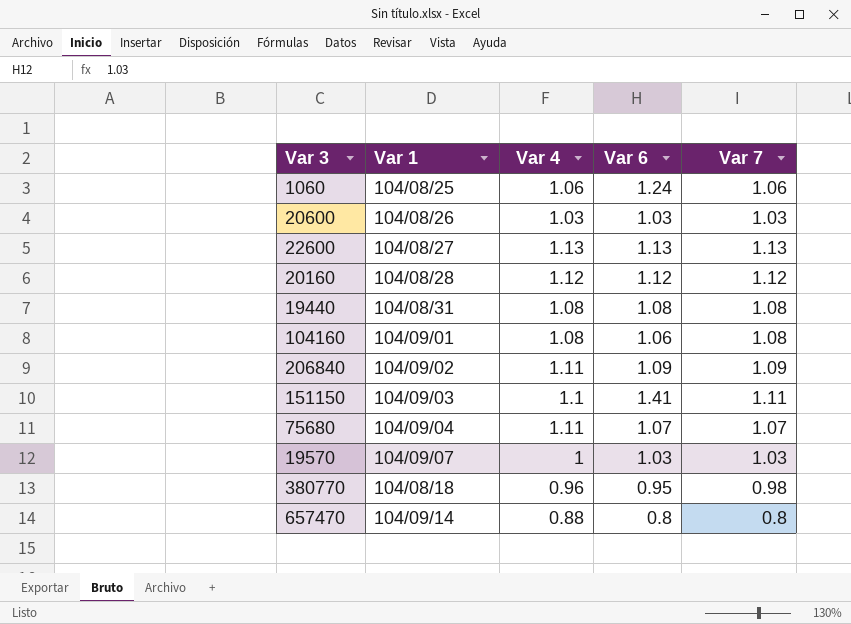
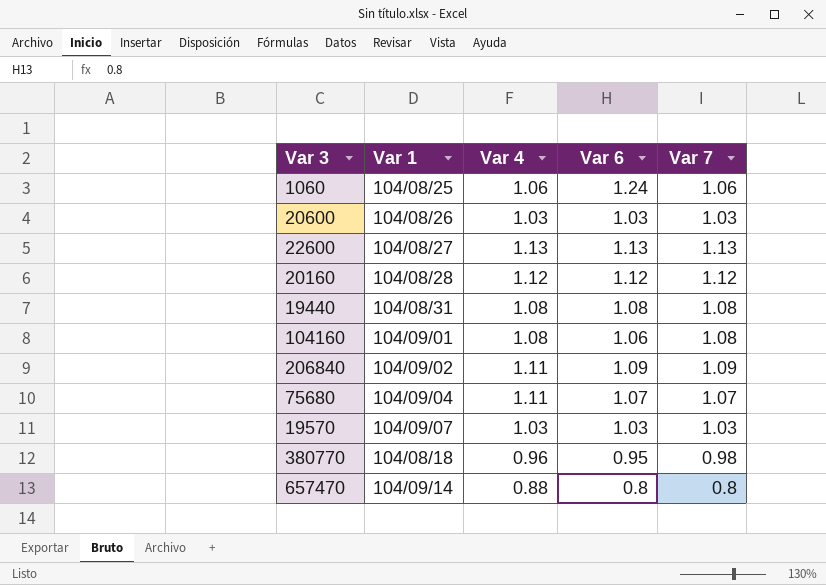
row 151150: 104/09/03 | 1.1 | 1.41 | 1.11 -> none
19570 | Var 4: 1 -> 1.03

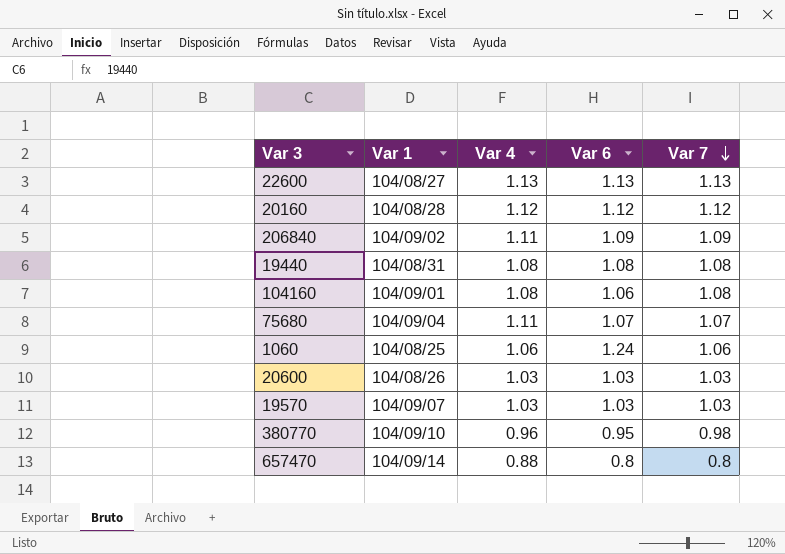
row order: none -> Var 7 descending
380770 | Var 1: 104/08/18 -> 104/09/10

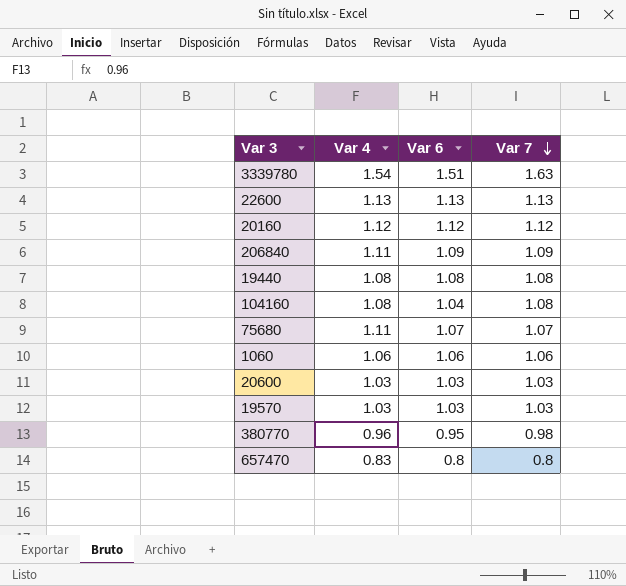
column Var 1 | position: 2 -> none
row 3339780: none -> 1.54 | 1.51 | 1.63
104160 | Var 6: 1.06 -> 1.04
1060 | Var 6: 1.24 -> 1.06
657470 | Var 4: 0.88 -> 0.83

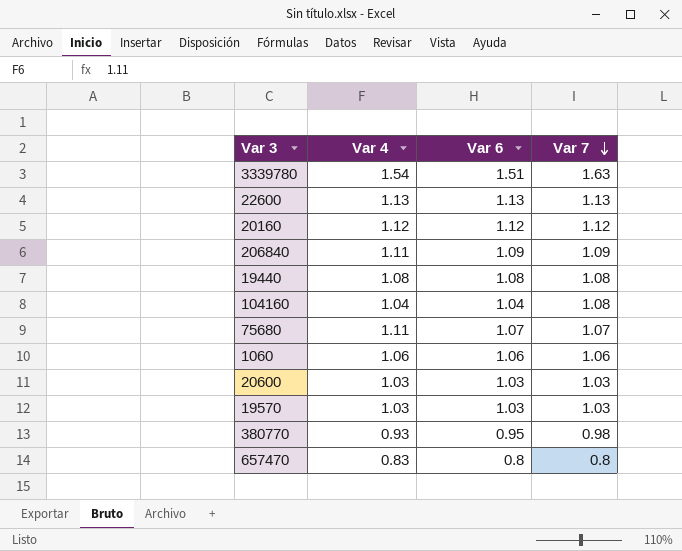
104160 | Var 4: 1.08 -> 1.04
380770 | Var 4: 0.96 -> 0.93

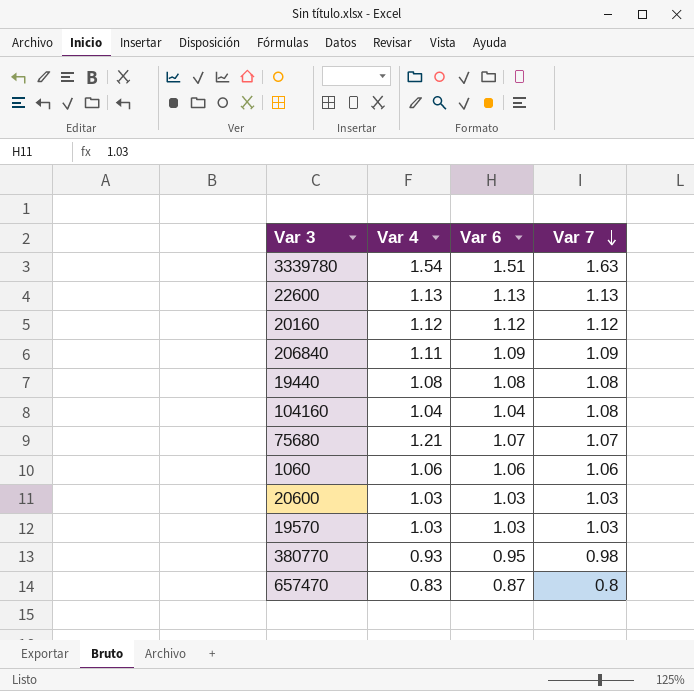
75680 | Var 4: 1.11 -> 1.21
657470 | Var 6: 0.8 -> 0.87

